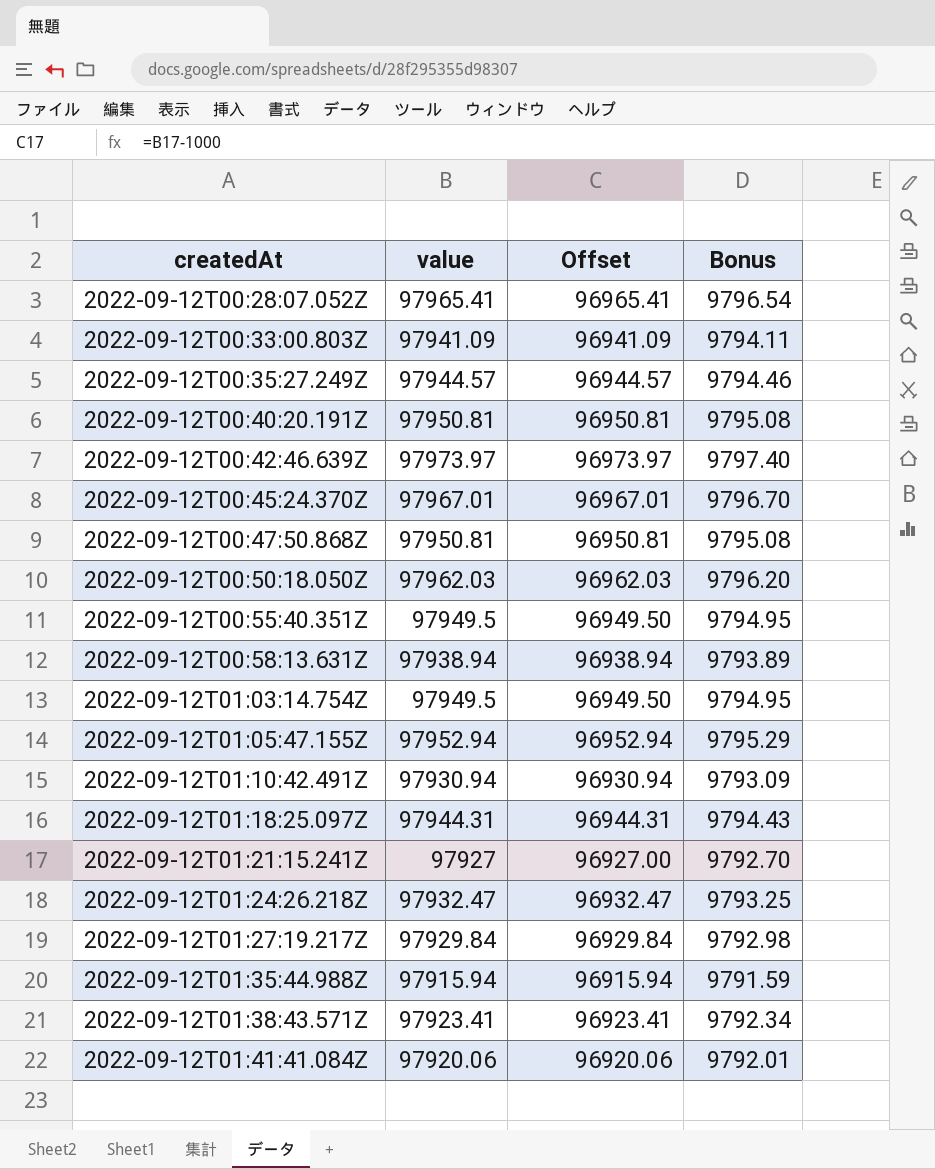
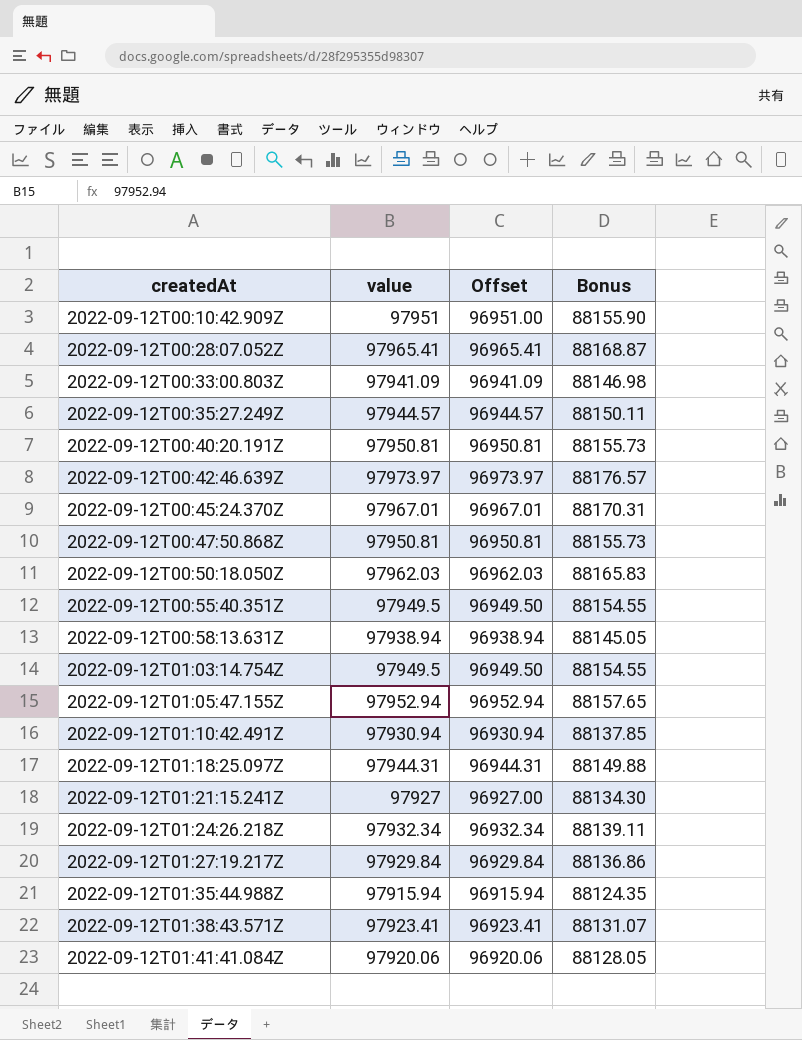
column Bonus | formula: [value] * 0.1 -> [value] * 0.9
row 2022-09-12T00:10:42.909Z: none -> 97951 | 96951.00 | 88155.90
2022-09-12T01:24:26.218Z | value: 97932.47 -> 97932.34
2022-09-12T01:24:26.218Z | Offset: 96932.47 -> 96932.34

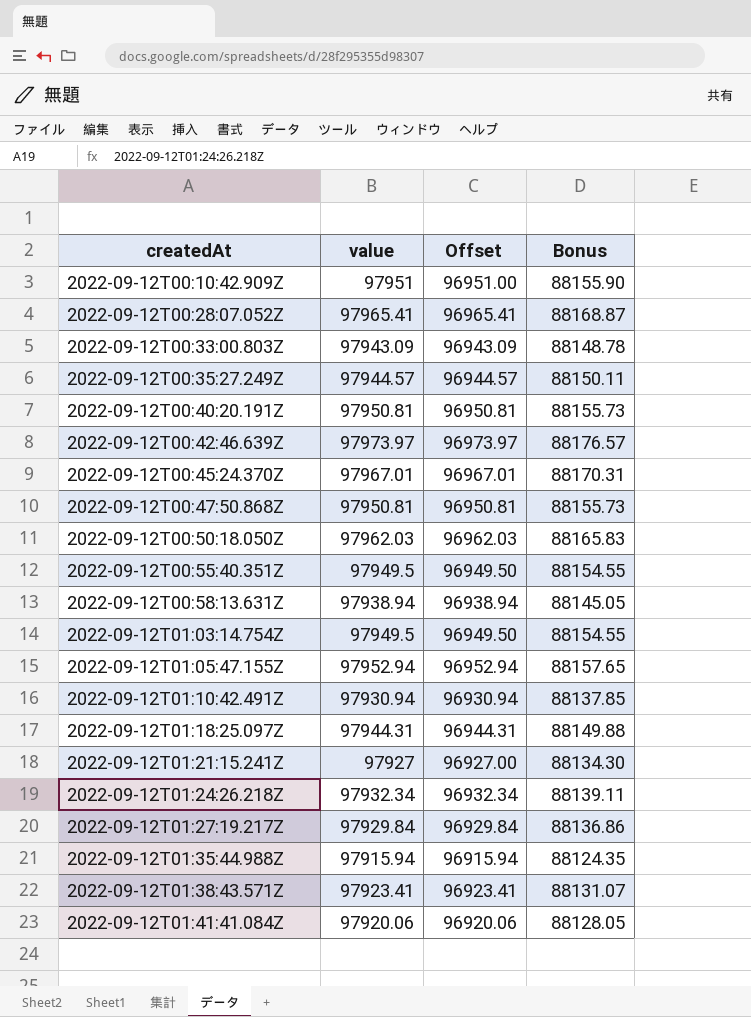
2022-09-12T00:33:00.803Z | value: 97941.09 -> 97943.09
2022-09-12T00:33:00.803Z | Offset: 96941.09 -> 96943.09
2022-09-12T00:33:00.803Z | Bonus: 88146.98 -> 88148.78

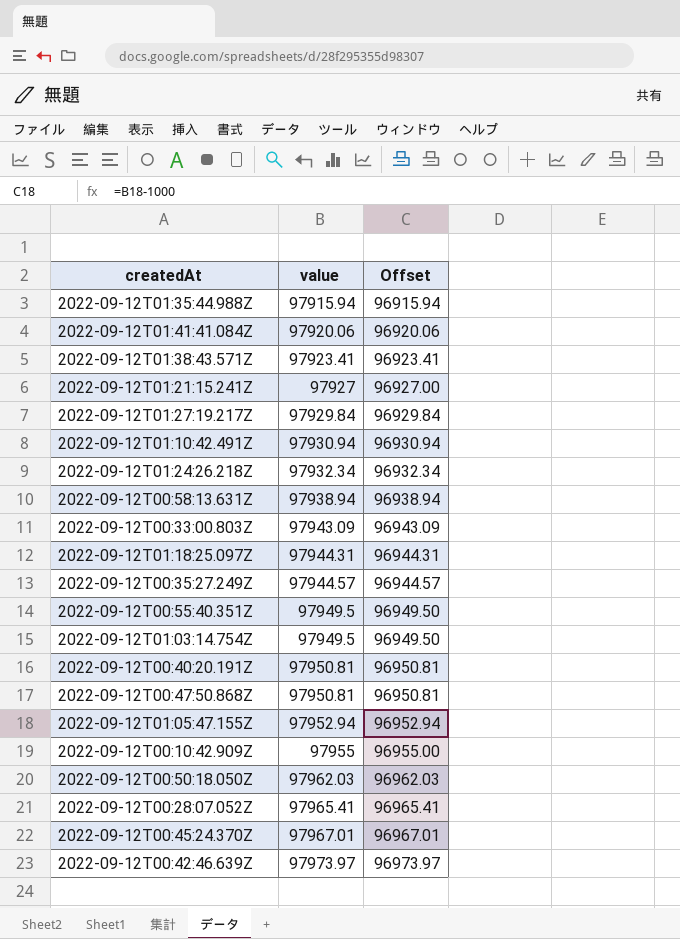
row order: createdAt ascending -> value ascending
column Bonus | formula: [value] * 0.9 -> none
2022-09-12T00:10:42.909Z | value: 97951 -> 97955
2022-09-12T00:10:42.909Z | Offset: 96951.00 -> 96955.00

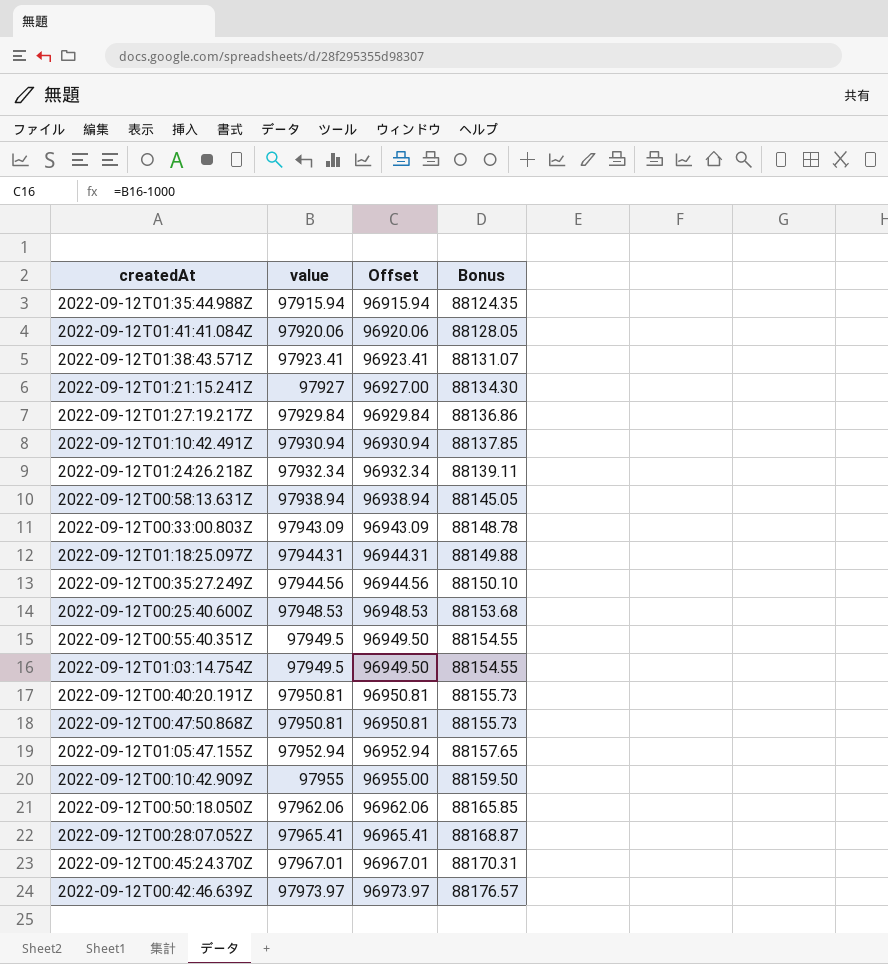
column Bonus | formula: none -> [value] * 0.9
2022-09-12T00:35:27.249Z | value: 97944.57 -> 97944.56
2022-09-12T00:35:27.249Z | Offset: 96944.57 -> 96944.56
row 2022-09-12T00:25:40.600Z: none -> 97948.53 | 96948.53 | 88153.68
2022-09-12T00:50:18.050Z | value: 97962.03 -> 97962.06
2022-09-12T00:50:18.050Z | Offset: 96962.03 -> 96962.06

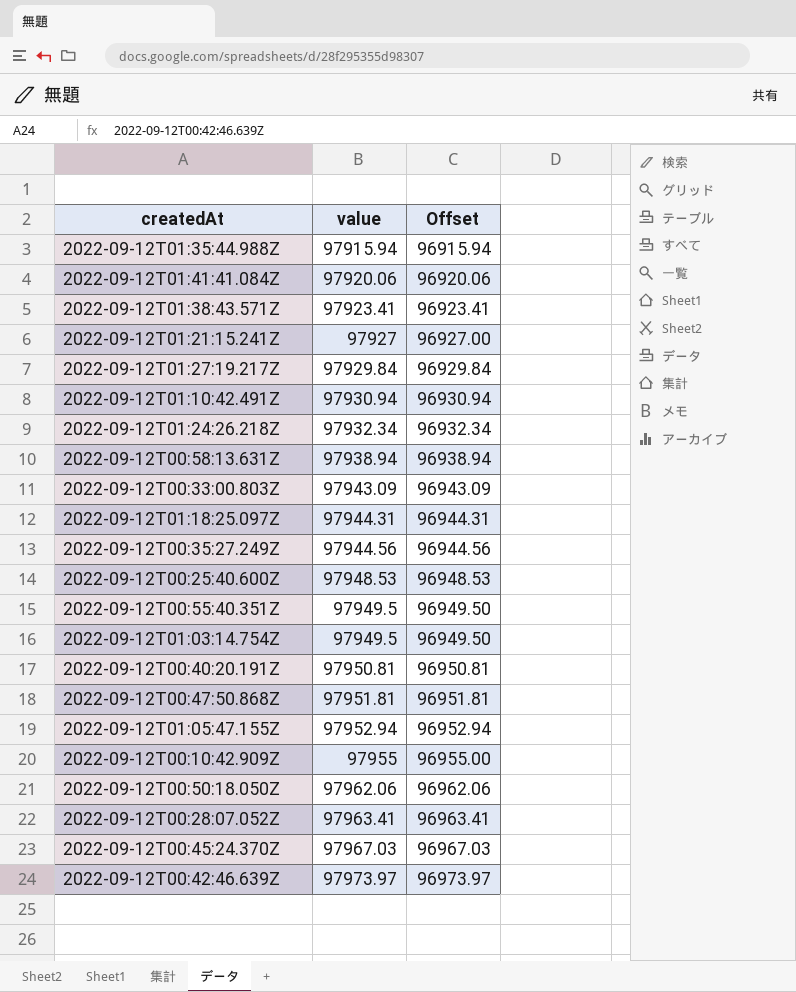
column Bonus | formula: [value] * 0.9 -> none
2022-09-12T00:47:50.868Z | value: 97950.81 -> 97951.81
2022-09-12T00:47:50.868Z | Offset: 96950.81 -> 96951.81
2022-09-12T00:28:07.052Z | value: 97965.41 -> 97963.41
2022-09-12T00:28:07.052Z | Offset: 96965.41 -> 96963.41
2022-09-12T00:45:24.370Z | value: 97967.01 -> 97967.03
2022-09-12T00:45:24.370Z | Offset: 96967.01 -> 96967.03

